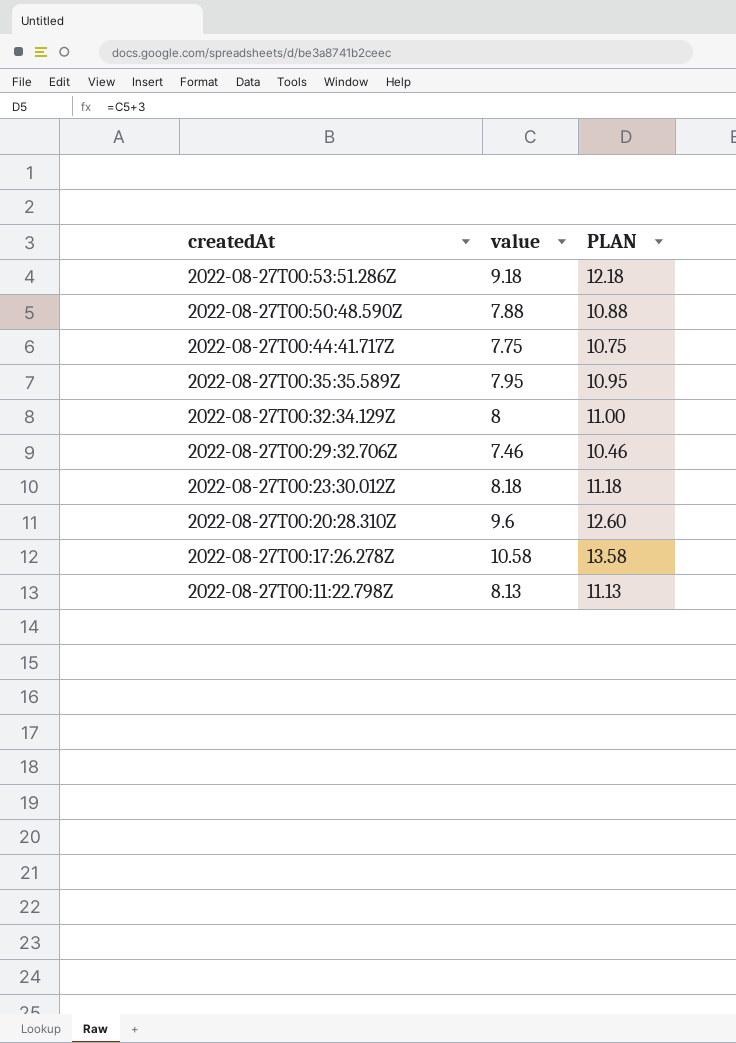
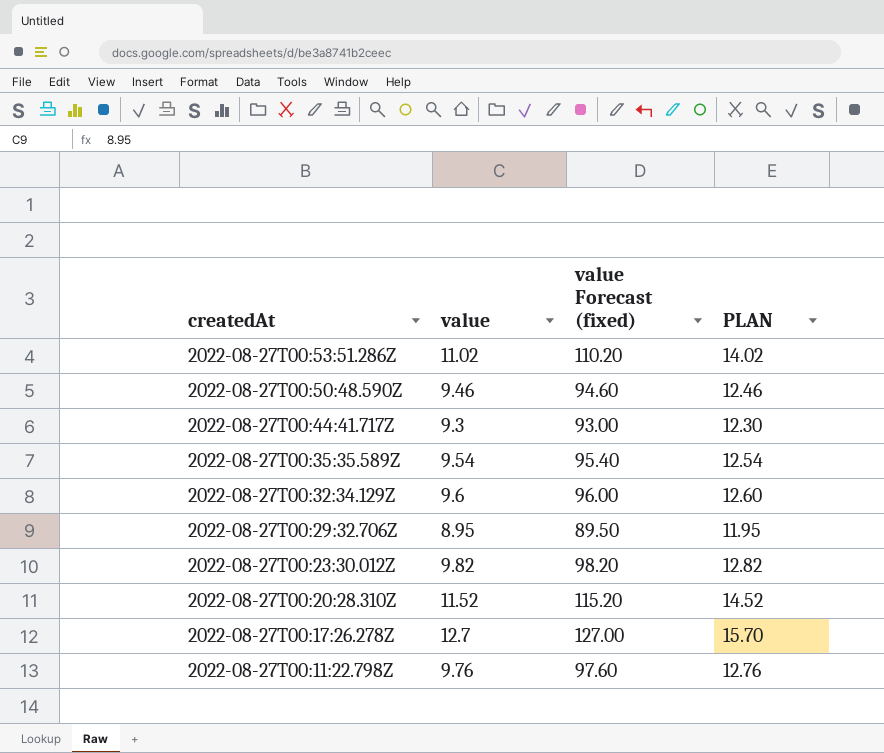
column value Forecast (fixed) | formula: none -> [value] * 10
2022-08-27T00:53:51.286Z | value: 9.18 -> 11.02
2022-08-27T00:53:51.286Z | PLAN: 12.18 -> 14.02
2022-08-27T00:50:48.590Z | value: 7.88 -> 9.46
2022-08-27T00:50:48.590Z | PLAN: 10.88 -> 12.46
2022-08-27T00:44:41.717Z | value: 7.75 -> 9.3
2022-08-27T00:44:41.717Z | PLAN: 10.75 -> 12.30
2022-08-27T00:35:35.589Z | value: 7.95 -> 9.54
2022-08-27T00:35:35.589Z | PLAN: 10.95 -> 12.54
2022-08-27T00:32:34.129Z | value: 8 -> 9.6
2022-08-27T00:32:34.129Z | PLAN: 11.00 -> 12.60
2022-08-27T00:29:32.706Z | value: 7.46 -> 8.95
2022-08-27T00:29:32.706Z | PLAN: 10.46 -> 11.95
2022-08-27T00:23:30.012Z | value: 8.18 -> 9.82
2022-08-27T00:23:30.012Z | PLAN: 11.18 -> 12.82
2022-08-27T00:20:28.310Z | value: 9.6 -> 11.52
2022-08-27T00:20:28.310Z | PLAN: 12.60 -> 14.52
2022-08-27T00:17:26.278Z | value: 10.58 -> 12.7
2022-08-27T00:17:26.278Z | PLAN: 13.58 -> 15.70
2022-08-27T00:11:22.798Z | value: 8.13 -> 9.76
2022-08-27T00:11:22.798Z | PLAN: 11.13 -> 12.76

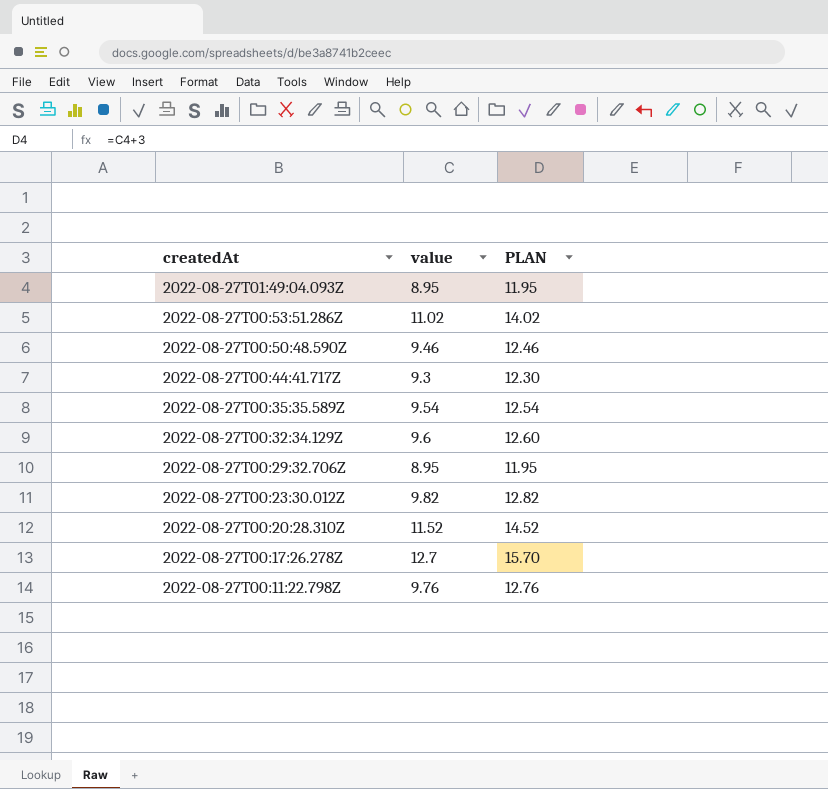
column value Forecast (fixed) | formula: [value] * 10 -> none
row 2022-08-27T01:49:04.093Z: none -> 8.95 | 11.95

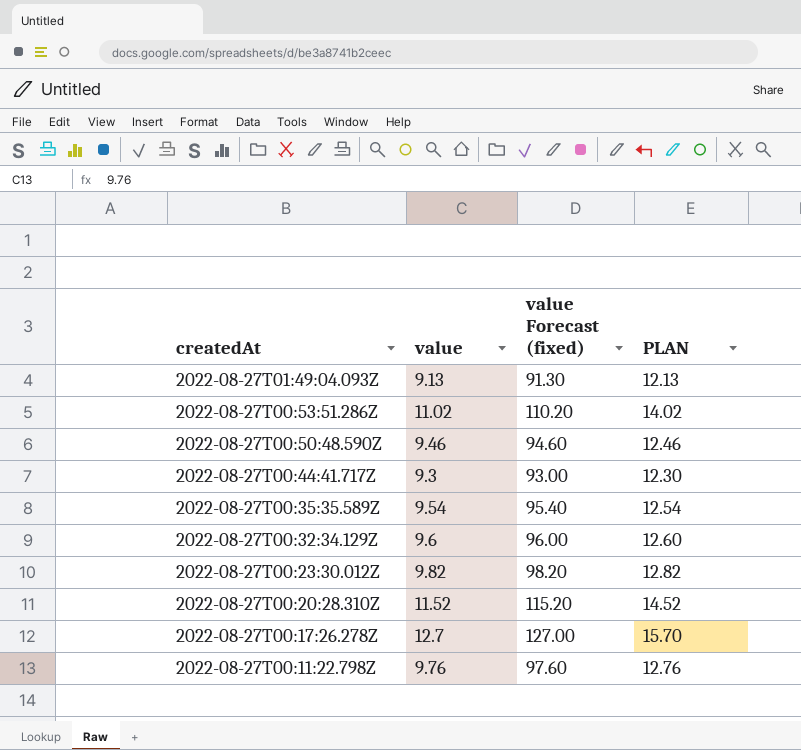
column value Forecast (fixed) | formula: none -> [value] * 10
row 2022-08-27T00:29:32.706Z: 8.95 | 11.95 -> none
2022-08-27T01:49:04.093Z | value: 8.95 -> 9.13
2022-08-27T01:49:04.093Z | PLAN: 11.95 -> 12.13

